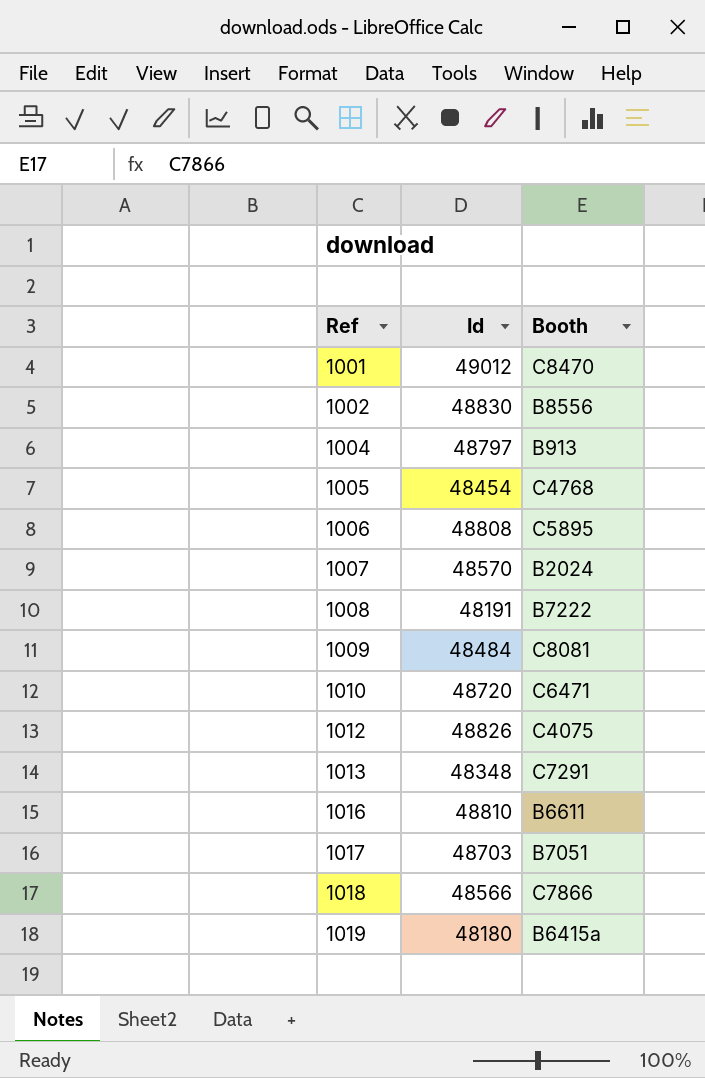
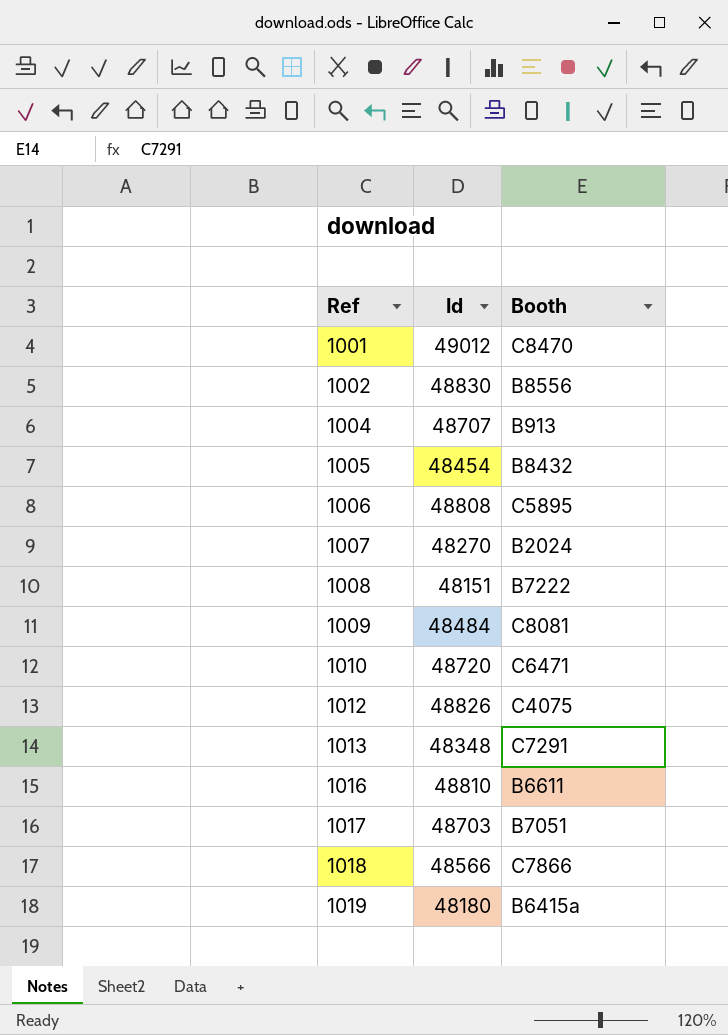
1004 | Id: 48797 -> 48707
1005 | Booth: C4768 -> B8432
1007 | Id: 48570 -> 48270
1008 | Id: 48191 -> 48151

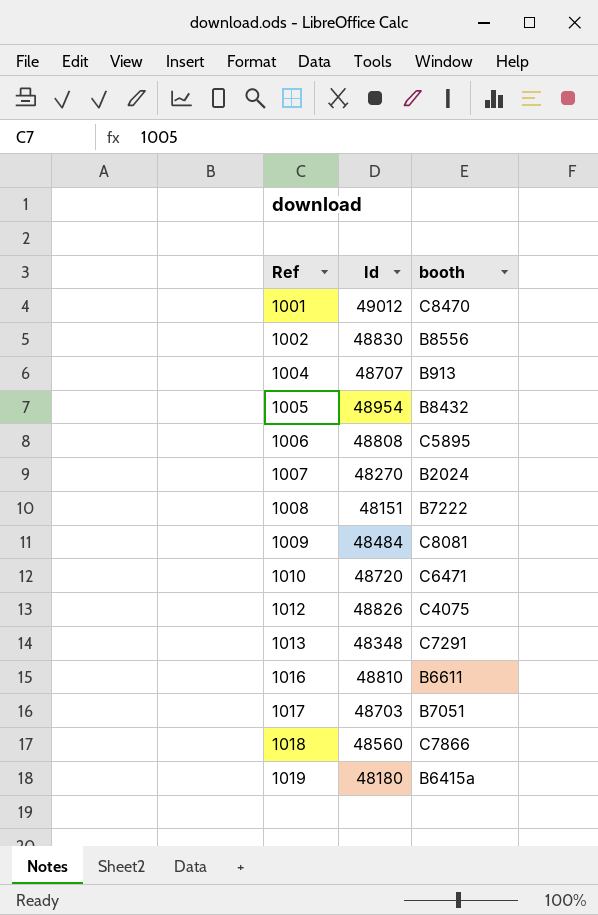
column name: Booth -> booth
1005 | Id: 48454 -> 48954
1018 | Id: 48566 -> 48560

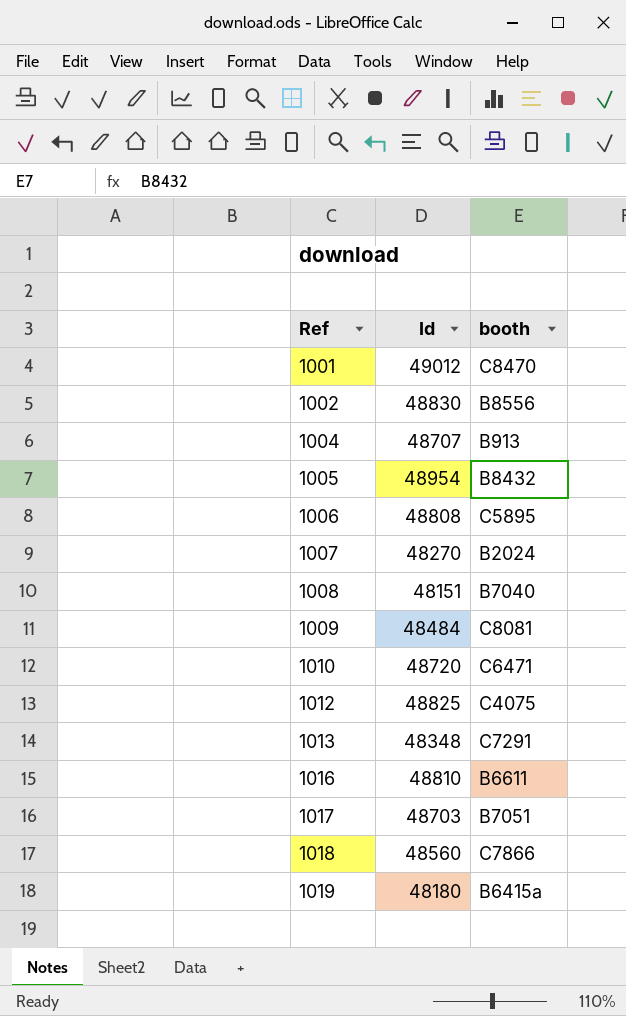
1008 | booth: B7222 -> B7040
1012 | Id: 48826 -> 48825

